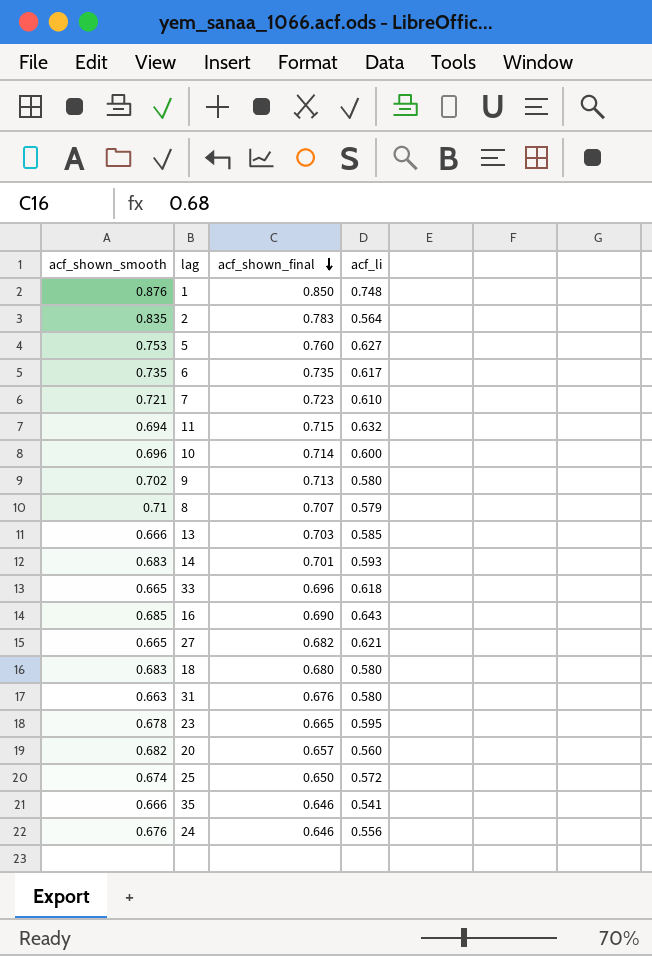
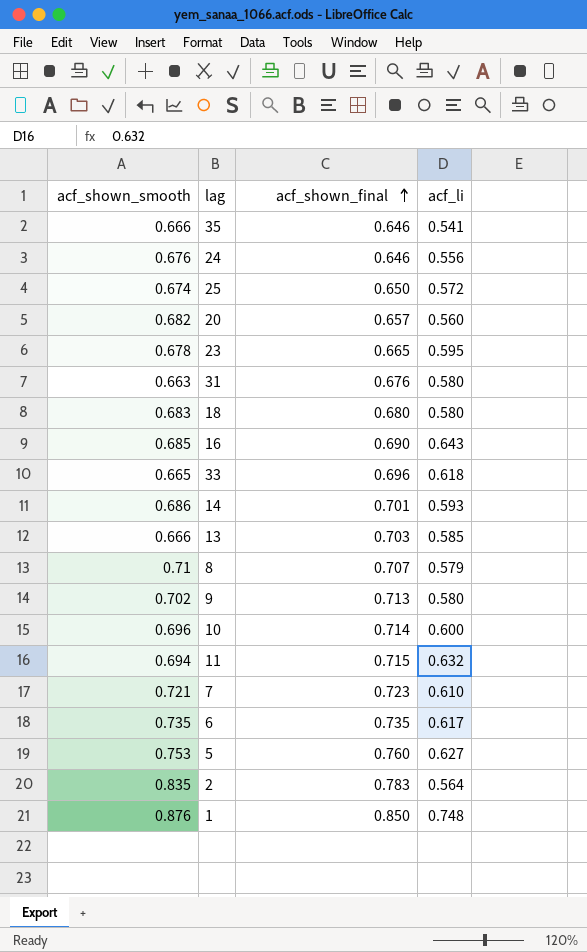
row order: acf_shown_final descending -> acf_shown_final ascending
row 27: 0.665 | 0.682 | 0.621 -> none
14 | acf_shown_smooth: 0.683 -> 0.686

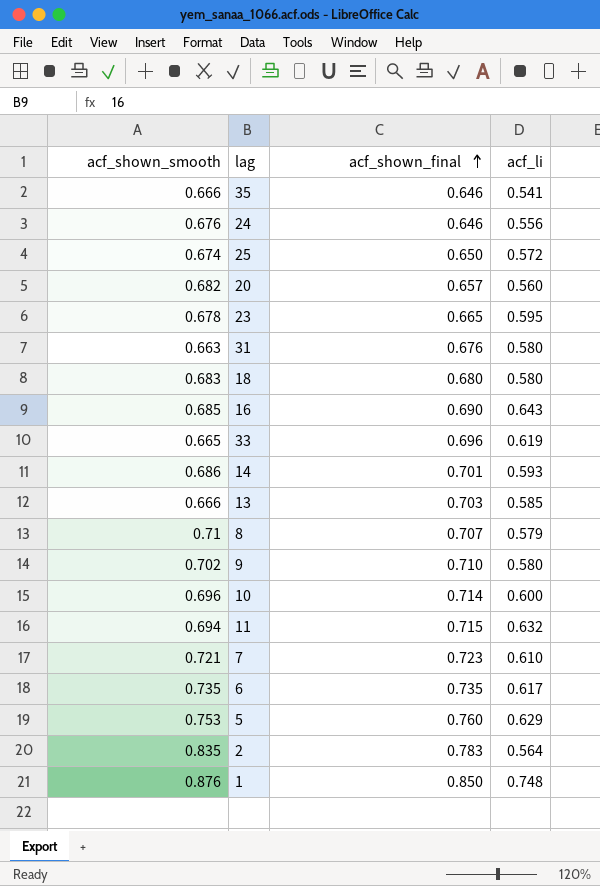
33 | acf_li: 0.618 -> 0.619
9 | acf_shown_final: 0.713 -> 0.710
5 | acf_li: 0.627 -> 0.629

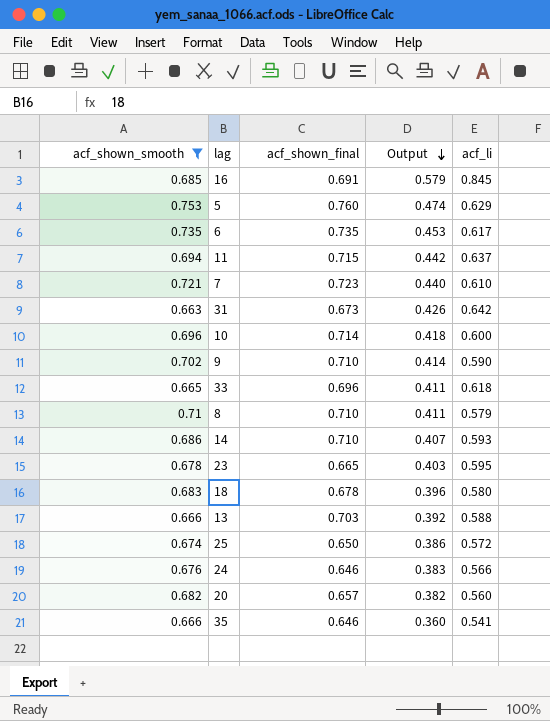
filter: none -> acf_shown_smooth <= 0.753
row order: acf_shown_final ascending -> Output descending
column Output | formula: none -> [acf_shown_smooth] * [acf_li]
16 | acf_shown_final: 0.690 -> 0.691
16 | acf_li: 0.643 -> 0.845
11 | acf_li: 0.632 -> 0.637
31 | acf_shown_final: 0.676 -> 0.673
31 | acf_li: 0.580 -> 0.642
9 | acf_li: 0.580 -> 0.590
33 | acf_li: 0.619 -> 0.618
8 | acf_shown_final: 0.707 -> 0.710
14 | acf_shown_final: 0.701 -> 0.710
18 | acf_shown_final: 0.680 -> 0.678
13 | acf_li: 0.585 -> 0.588
24 | acf_li: 0.556 -> 0.566

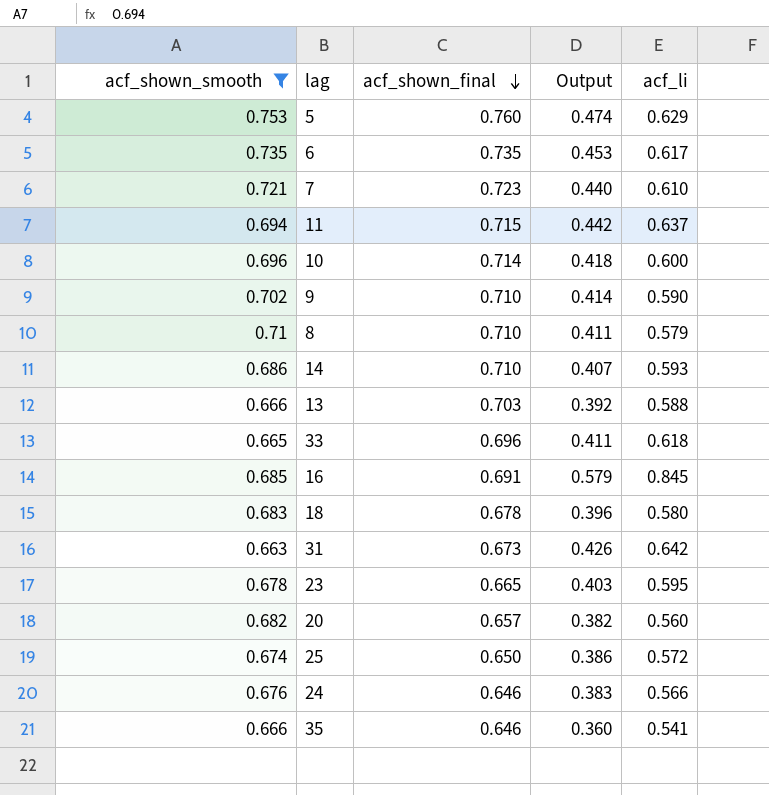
row order: Output descending -> acf_shown_final descending

